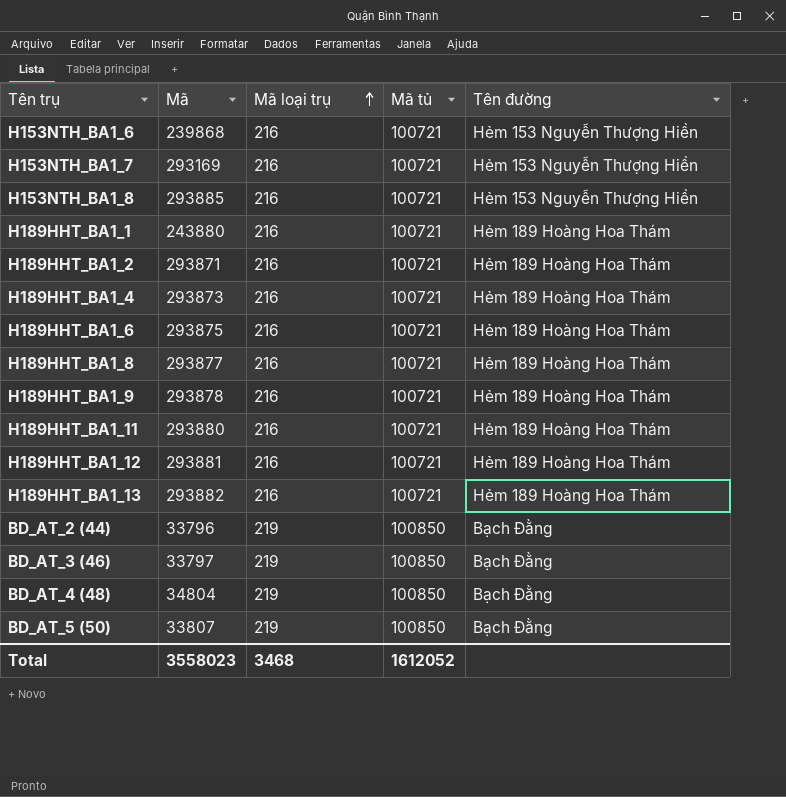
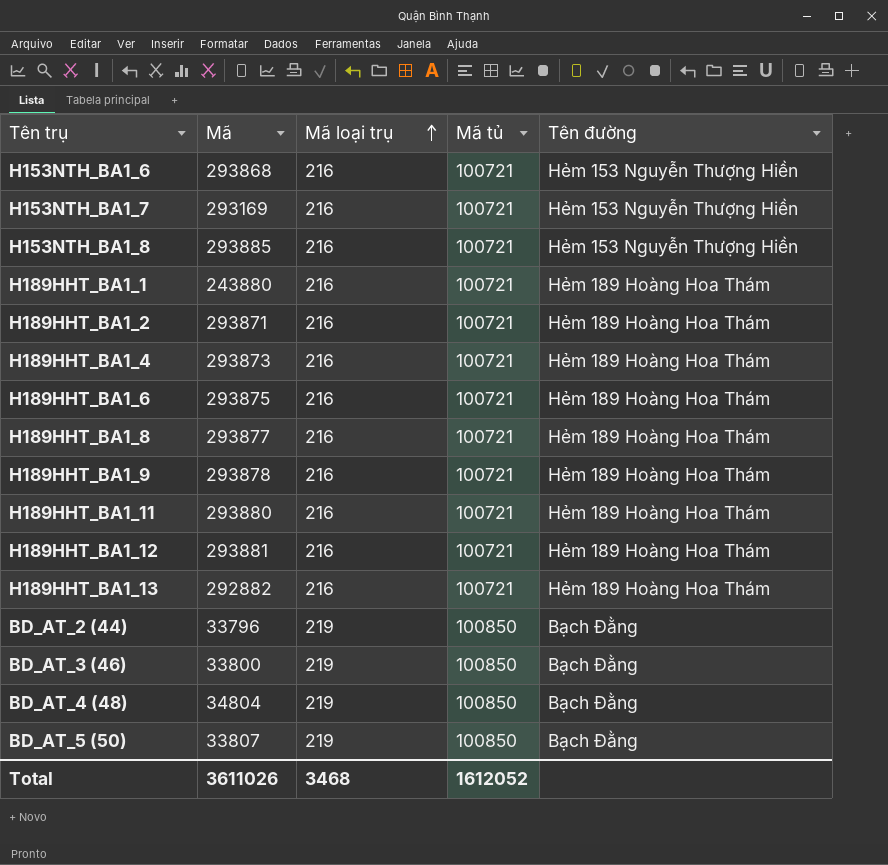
H153NTH_BA1_6 | Mã: 239868 -> 293868
H189HHT_BA1_13 | Mã: 293882 -> 292882
BD_AT_3 (46) | Mã: 33797 -> 33800
Total | Mã: 3558023 -> 3611026

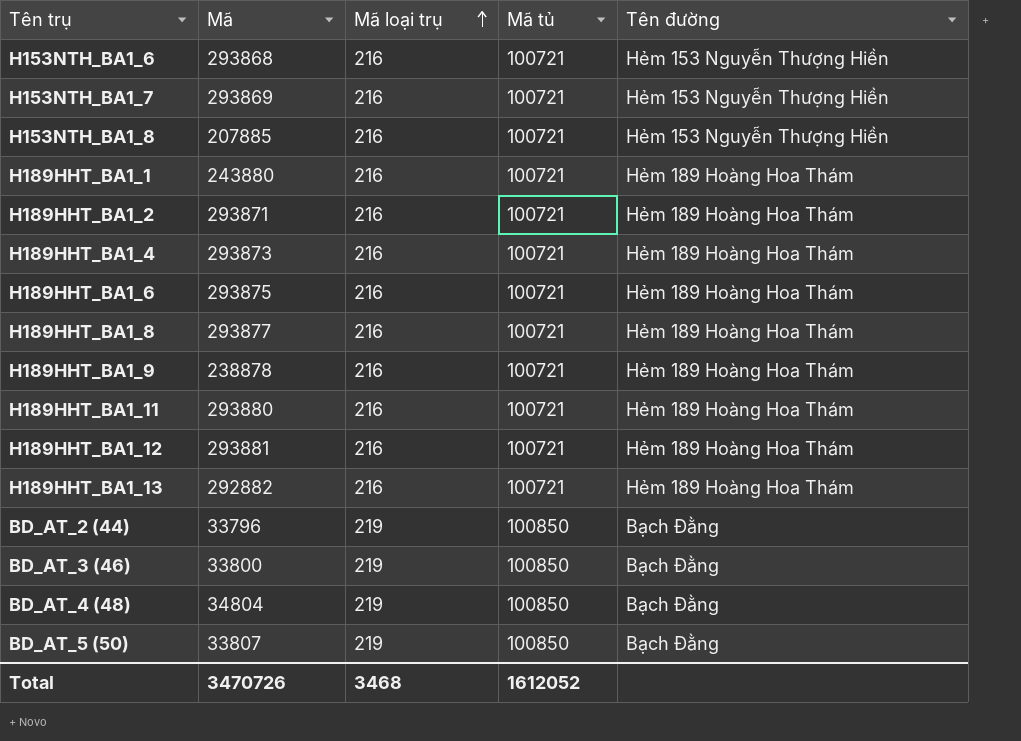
H153NTH_BA1_7 | Mã: 293169 -> 293869
H153NTH_BA1_8 | Mã: 293885 -> 207885
H189HHT_BA1_9 | Mã: 293878 -> 238878
Total | Mã: 3611026 -> 3470726

